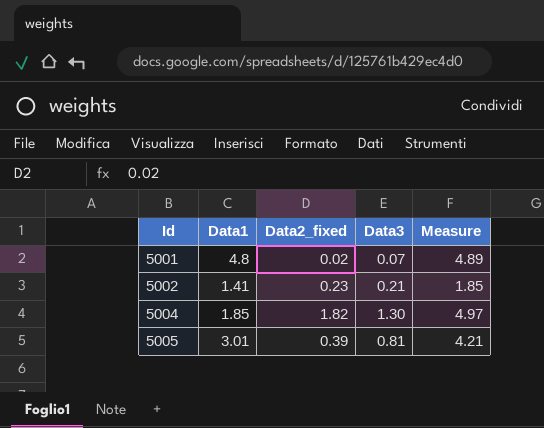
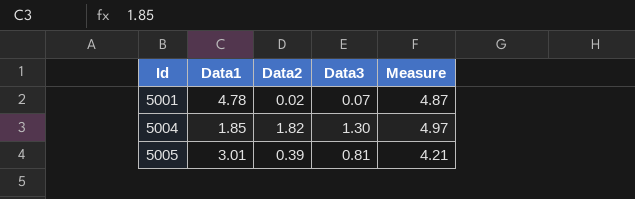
column name: Data2_fixed -> Data2
row 5002: 1.41 | 0.23 | 0.21 | 1.85 -> none
5001 | Data1: 4.8 -> 4.78
5001 | Measure: 4.89 -> 4.87

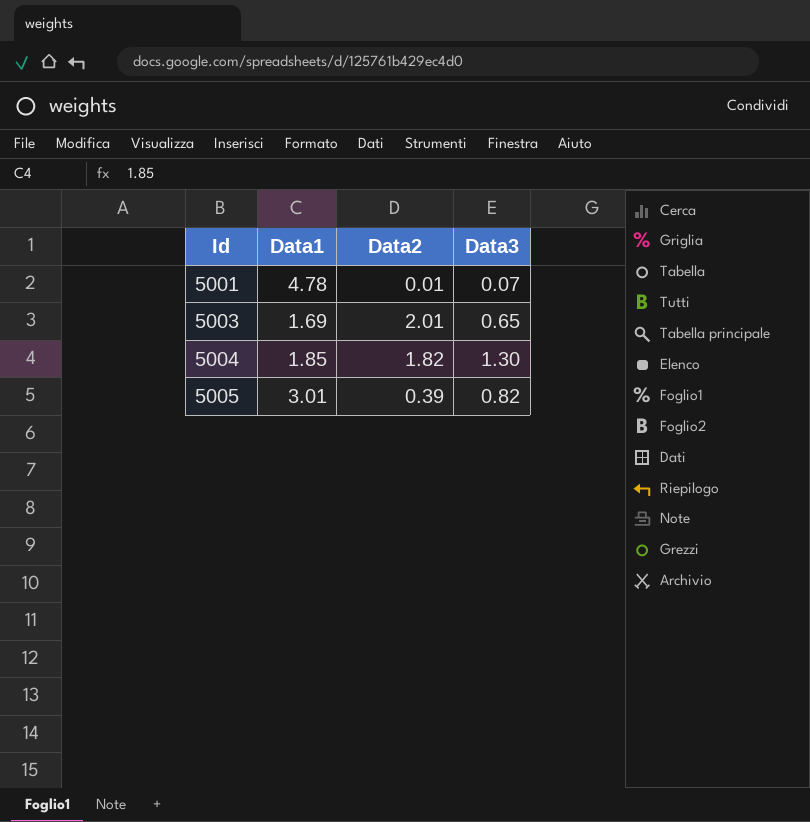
column Measure | formula: [Data1] + [Data2] + [Data3] -> none
5001 | Data2: 0.02 -> 0.01
row 5003: none -> 1.69 | 2.01 | 0.65
5005 | Data3: 0.81 -> 0.82

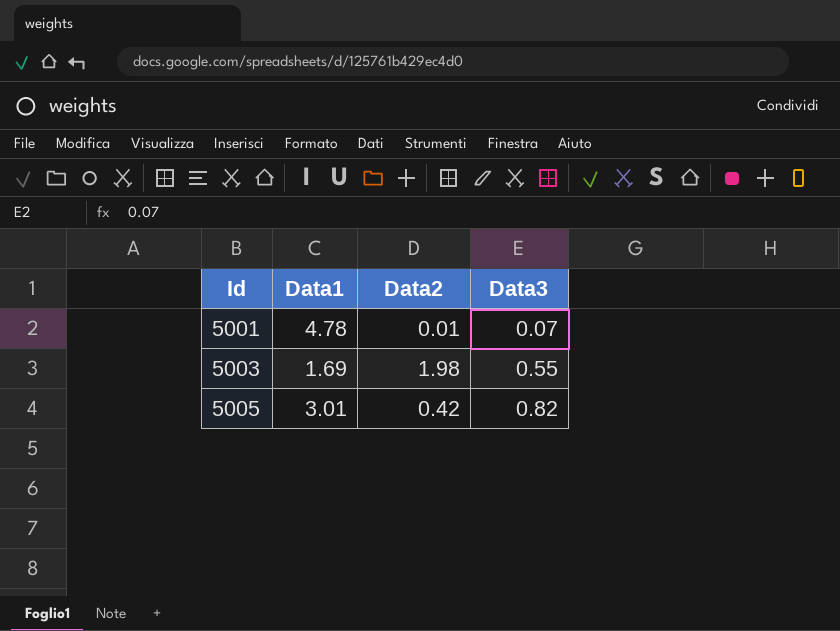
row 5004: 1.85 | 1.82 | 1.30 -> none
5003 | Data2: 2.01 -> 1.98
5003 | Data3: 0.65 -> 0.55
5005 | Data2: 0.39 -> 0.42

